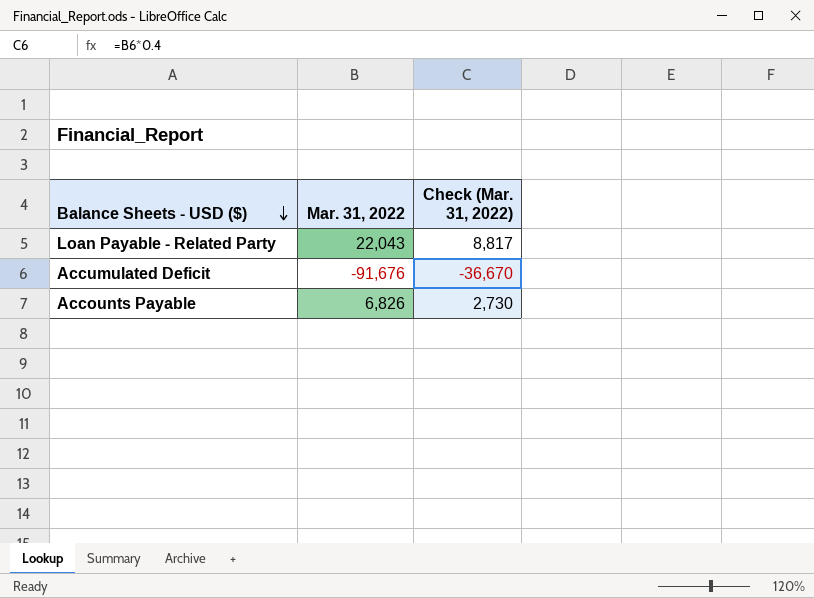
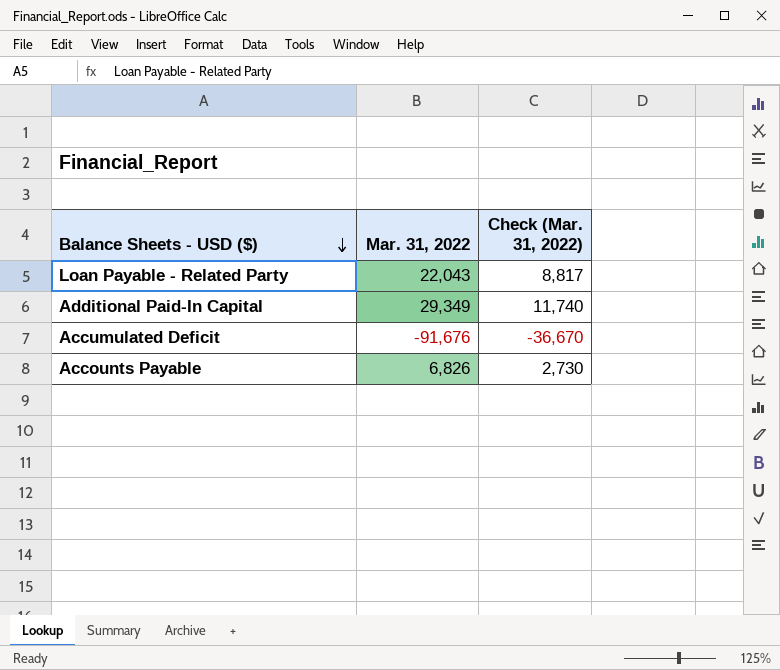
row Additional Paid-In Capital: none -> 29,349 | 11,740

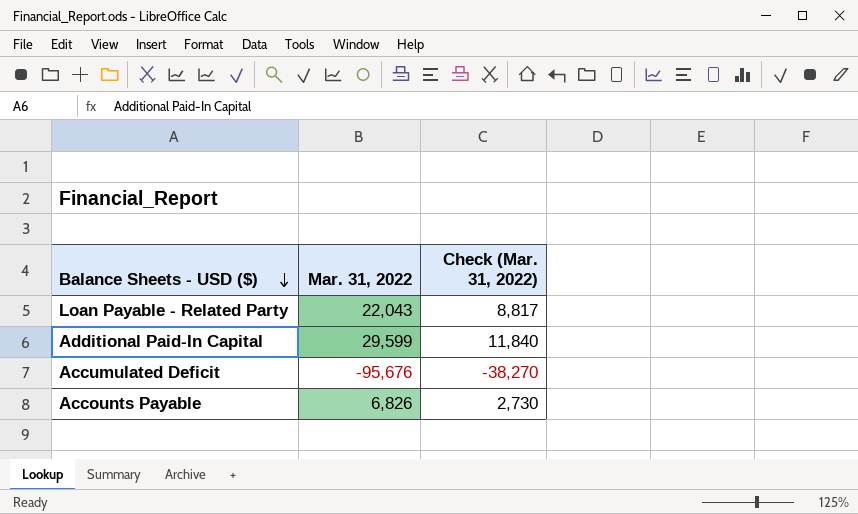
Additional Paid-In Capital | Mar. 31, 2022: 29,349 -> 29,599
Additional Paid-In Capital | Check (Mar. 31, 2022): 11,740 -> 11,840
Accumulated Deficit | Mar. 31, 2022: -91,676 -> -95,676
Accumulated Deficit | Check (Mar. 31, 2022): -36,670 -> -38,270

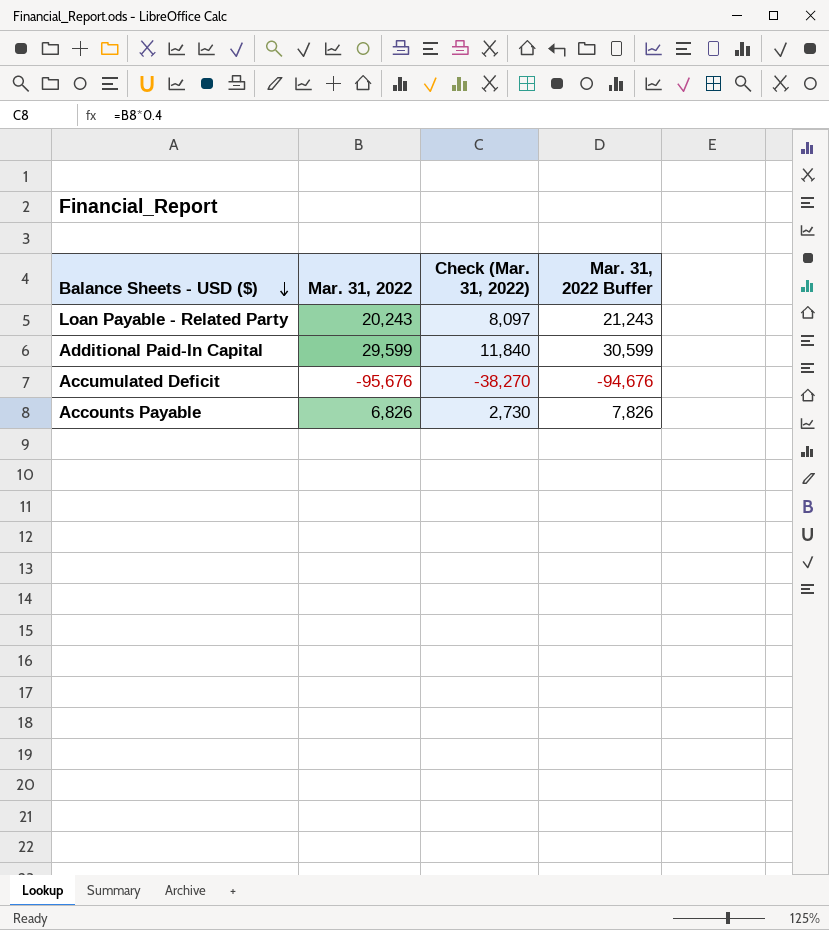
column Mar. 31, 2022 Buffer | formula: none -> [Mar. 31, 2022] + 1000
Loan Payable - Related Party | Mar. 31, 2022: 22,043 -> 20,243
Loan Payable - Related Party | Check (Mar. 31, 2022): 8,817 -> 8,097

